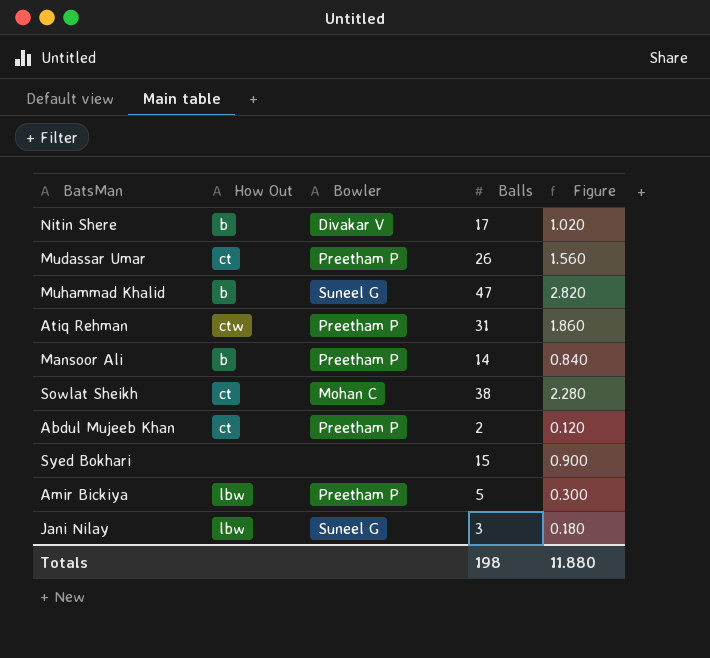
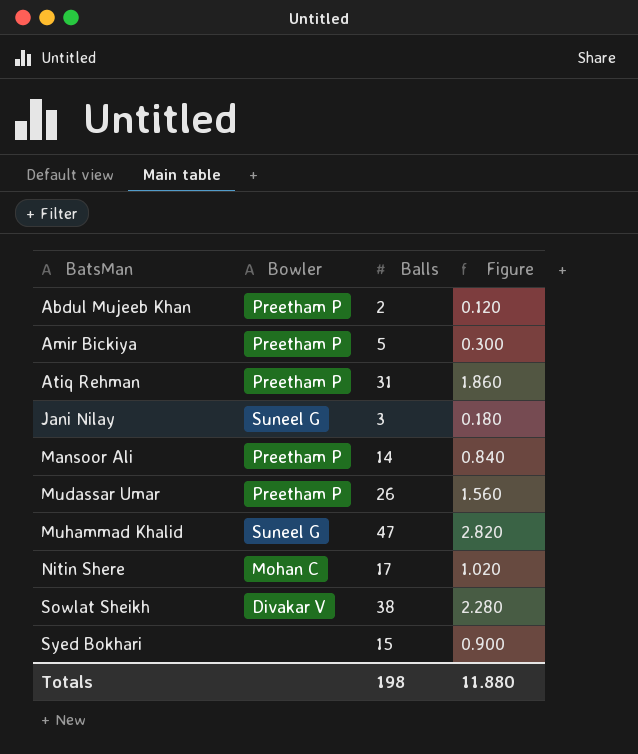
row order: none -> BatsMan ascending
column How Out | position: 2 -> none
Nitin Shere | Bowler: Divakar V -> Mohan C
Sowlat Sheikh | Bowler: Mohan C -> Divakar V

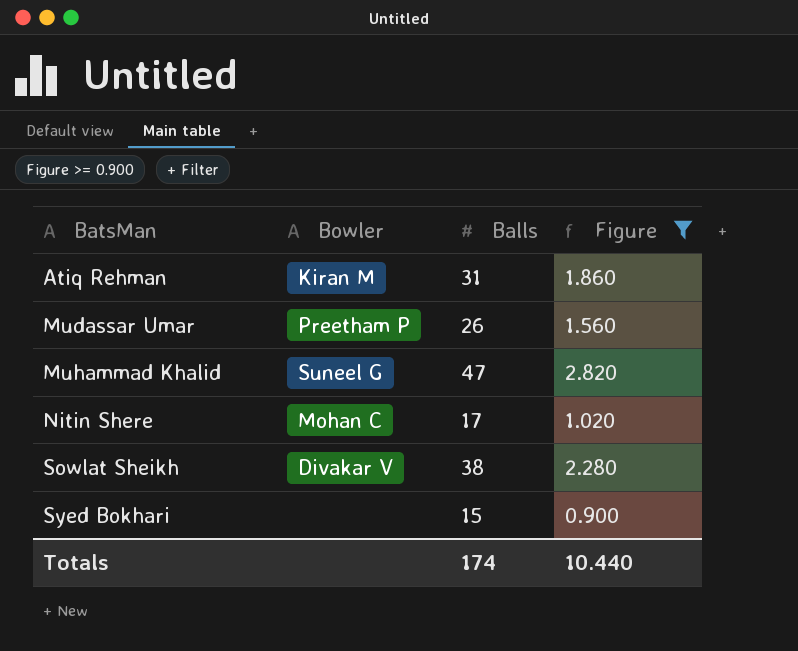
filter: none -> Figure >= 0.900
Atiq Rehman | Bowler: Preetham P -> Kiran M
Totals | Balls: 198 -> 174
Totals | Figure: 11.880 -> 10.440

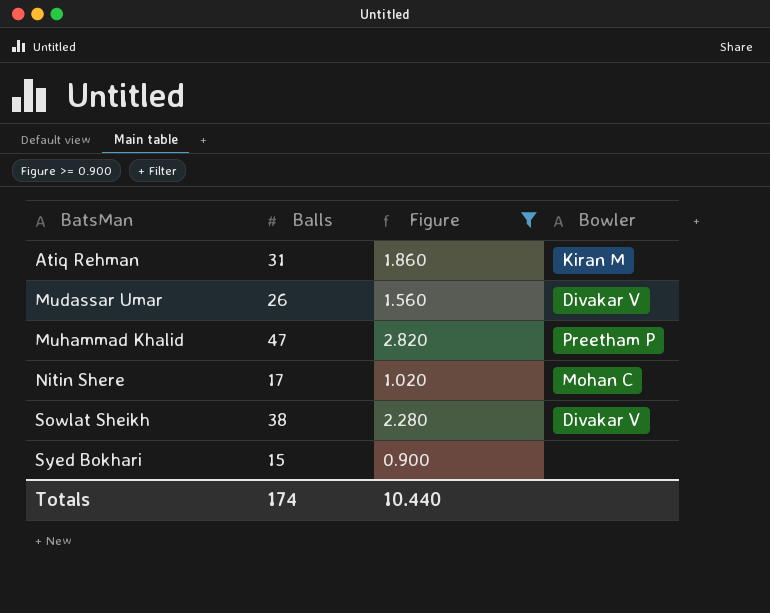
column Bowler | position: 2 -> 4
Mudassar Umar | Bowler: Preetham P -> Divakar V
Muhammad Khalid | Bowler: Suneel G -> Preetham P

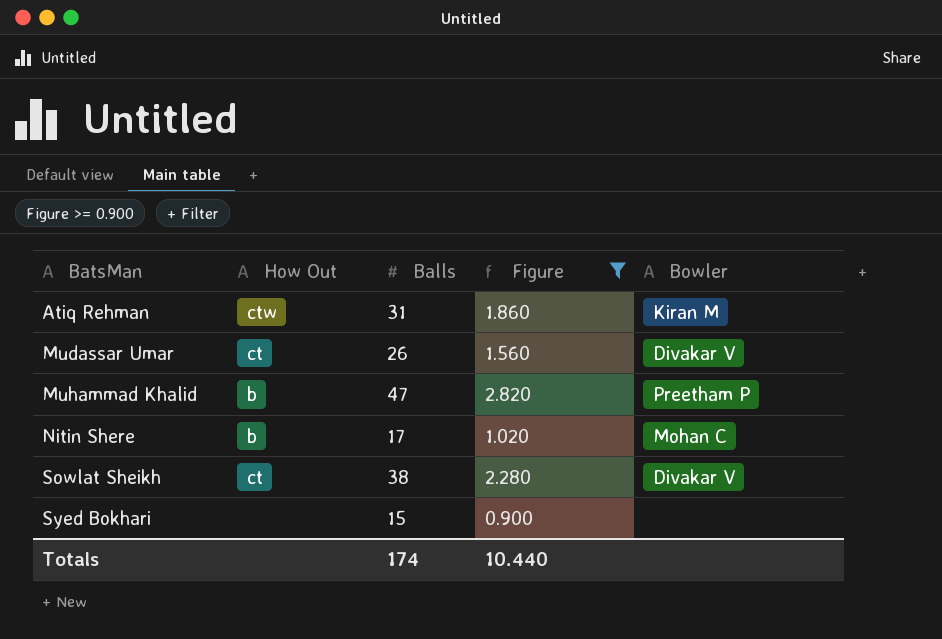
column How Out | position: none -> 2

